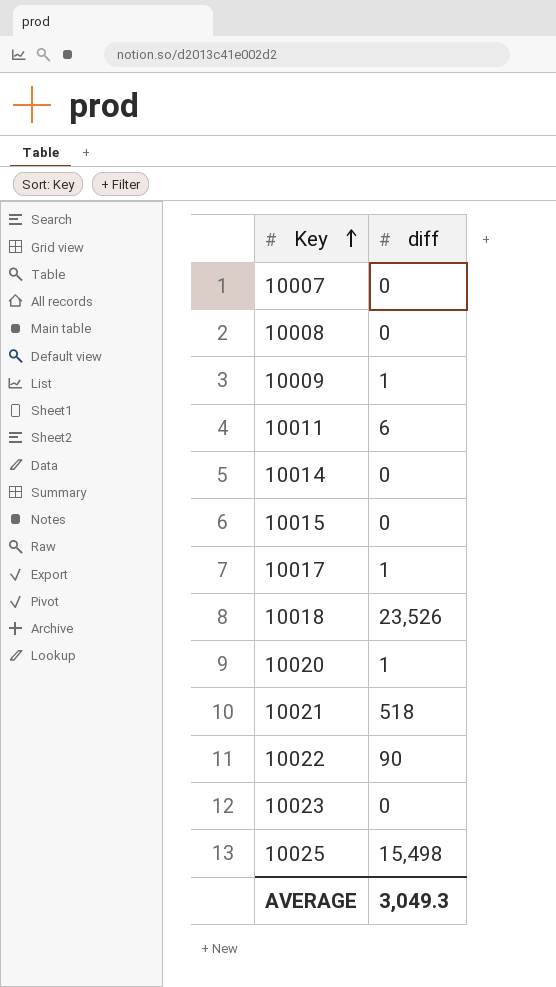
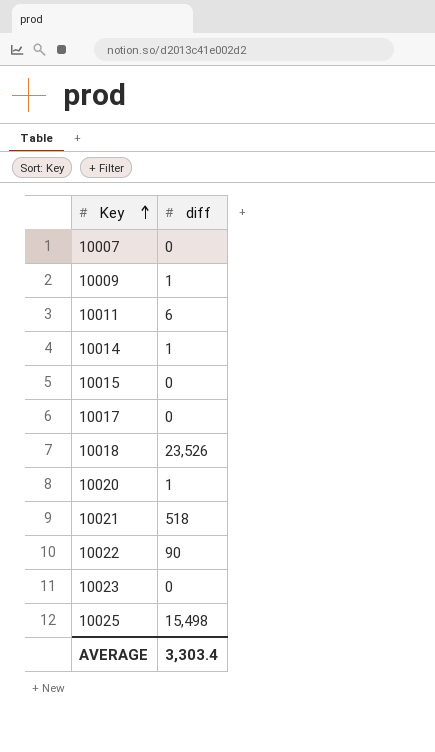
row 10008: 0 -> none
10014 | diff: 0 -> 1
10017 | diff: 1 -> 0
AVERAGE | diff: 3,049.3 -> 3,303.4

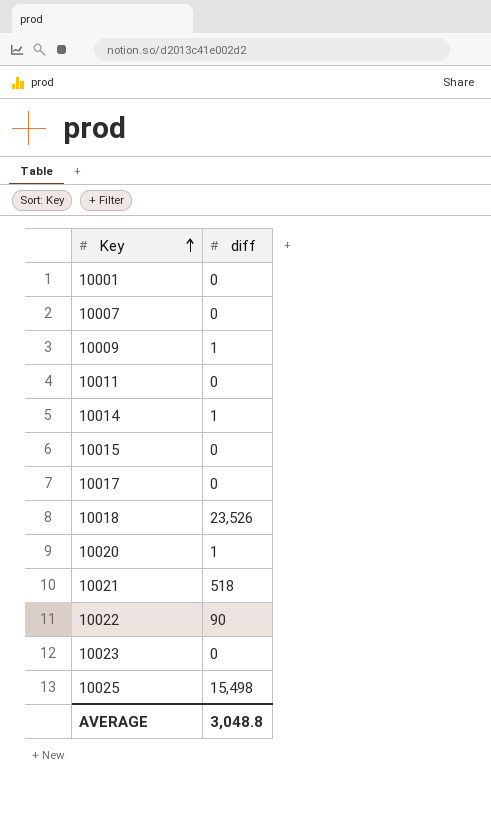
row 10001: none -> 0
10011 | diff: 6 -> 0
AVERAGE | diff: 3,303.4 -> 3,048.8

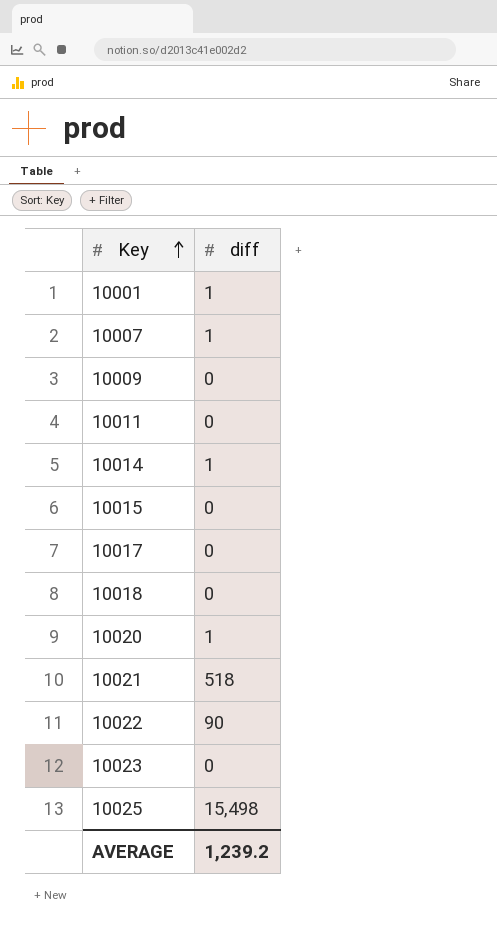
10001 | diff: 0 -> 1
10007 | diff: 0 -> 1
10009 | diff: 1 -> 0
10018 | diff: 23,526 -> 0
AVERAGE | diff: 3,048.8 -> 1,239.2

